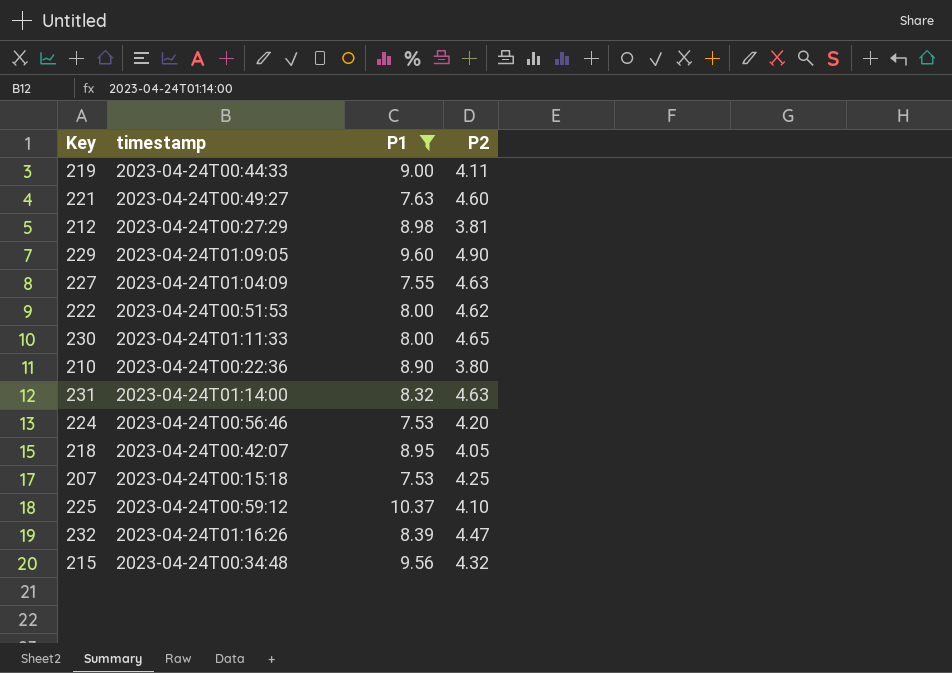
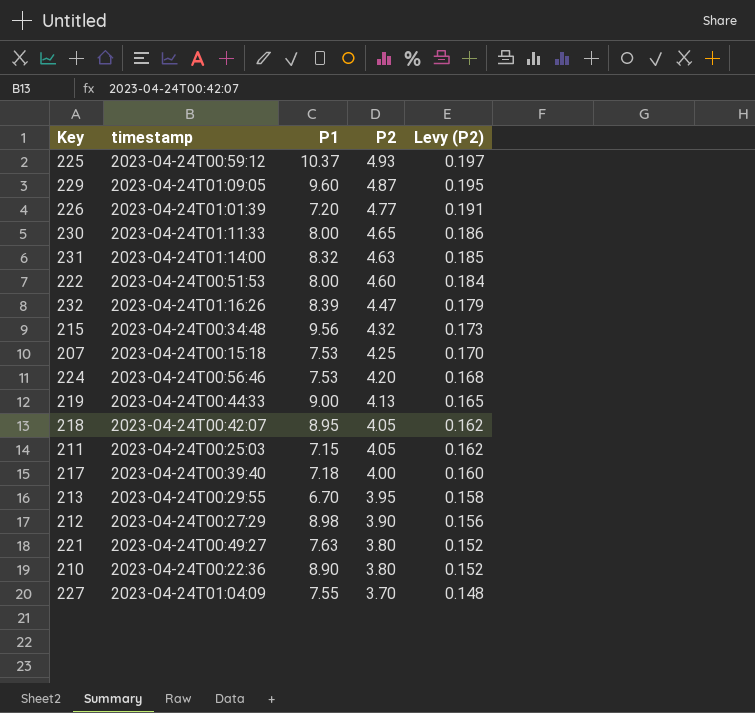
filter: P1 >= 7.53 -> none
row order: none -> P2 descending
column Levy (P2) | formula: none -> [P2] * 0.04
225 | P2: 4.10 -> 4.93
229 | P2: 4.90 -> 4.87
222 | P2: 4.62 -> 4.60
219 | P2: 4.11 -> 4.13
212 | P2: 3.81 -> 3.90
221 | P2: 4.60 -> 3.80
227 | P2: 4.63 -> 3.70

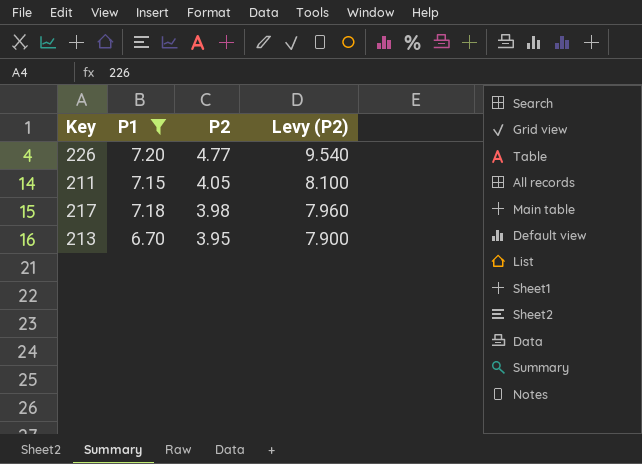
filter: none -> P1 <= 7.20
column timestamp | position: 2 -> none
column Levy (P2) | formula: [P2] * 0.04 -> [P2] * 2
217 | P2: 4.00 -> 3.98

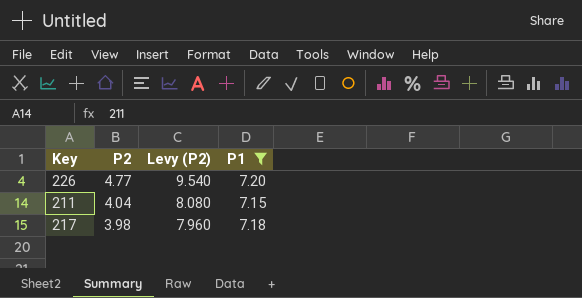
column P1 | position: 2 -> 4
row 213: 6.70 | 3.95 | 7.900 -> none
211 | P2: 4.05 -> 4.04
211 | Levy (P2): 8.100 -> 8.080

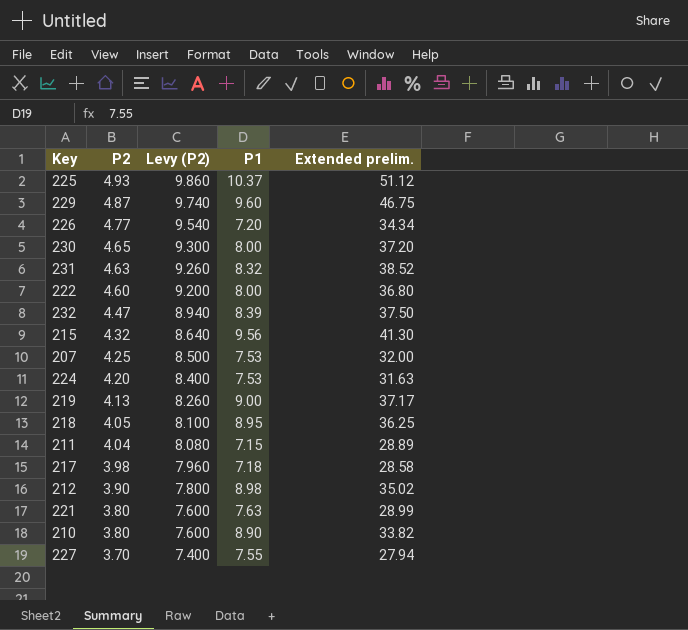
filter: P1 <= 7.20 -> none
column Extended prelim. | formula: none -> [P2] * [P1]

